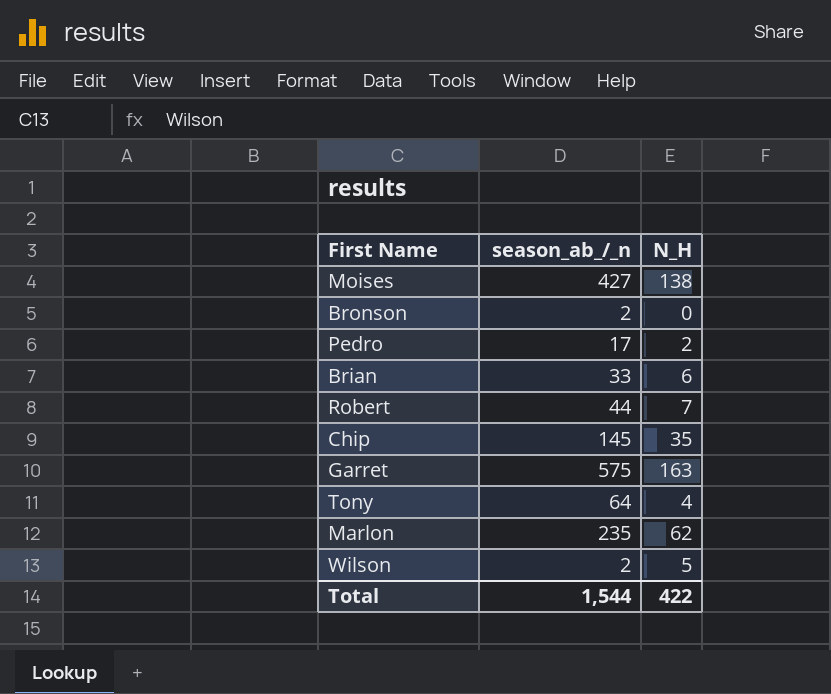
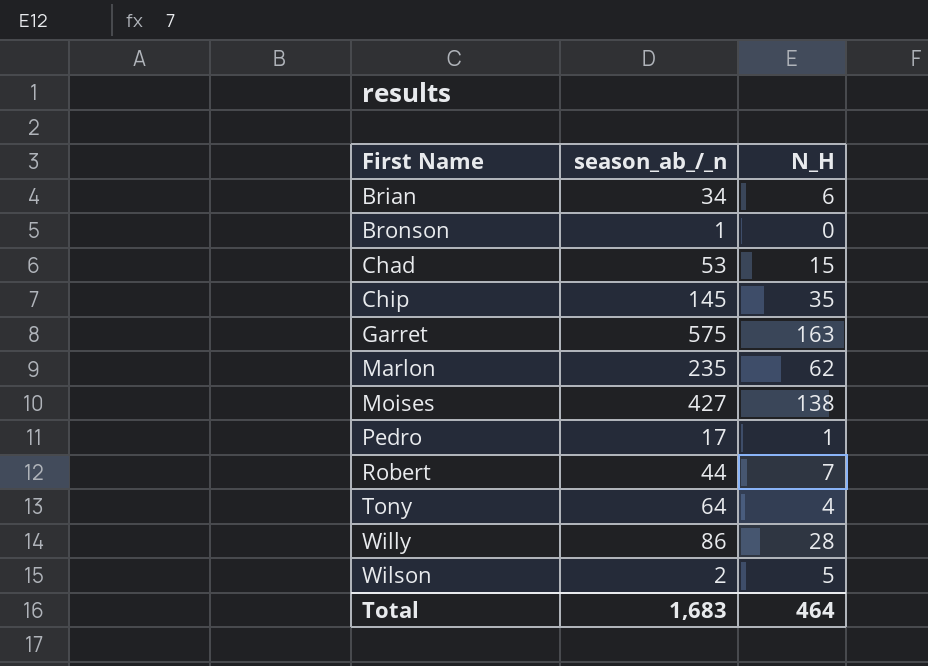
row order: none -> First Name ascending
Brian | season_ab_/_n: 33 -> 34
Bronson | season_ab_/_n: 2 -> 1
row Chad: none -> 53 | 15
Pedro | N_H: 2 -> 1
row Willy: none -> 86 | 28
Total | season_ab_/_n: 1,544 -> 1,683
Total | N_H: 422 -> 464

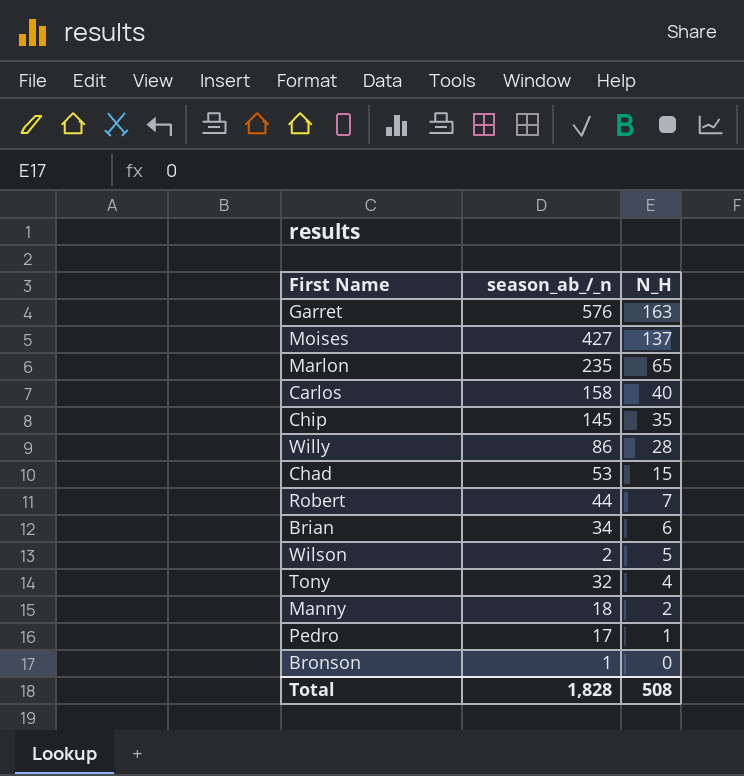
row order: First Name ascending -> N_H descending
Garret | season_ab_/_n: 575 -> 576
Moises | N_H: 138 -> 137
Marlon | N_H: 62 -> 65
row Carlos: none -> 158 | 40
Tony | season_ab_/_n: 64 -> 32
row Manny: none -> 18 | 2
Total | season_ab_/_n: 1,683 -> 1,828
Total | N_H: 464 -> 508

